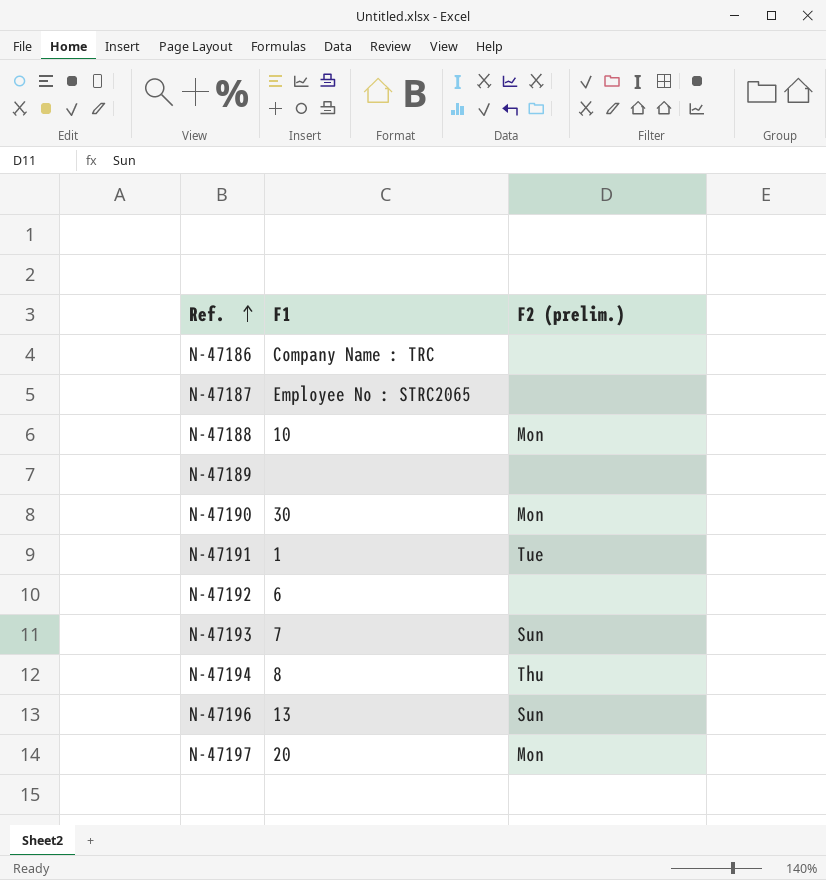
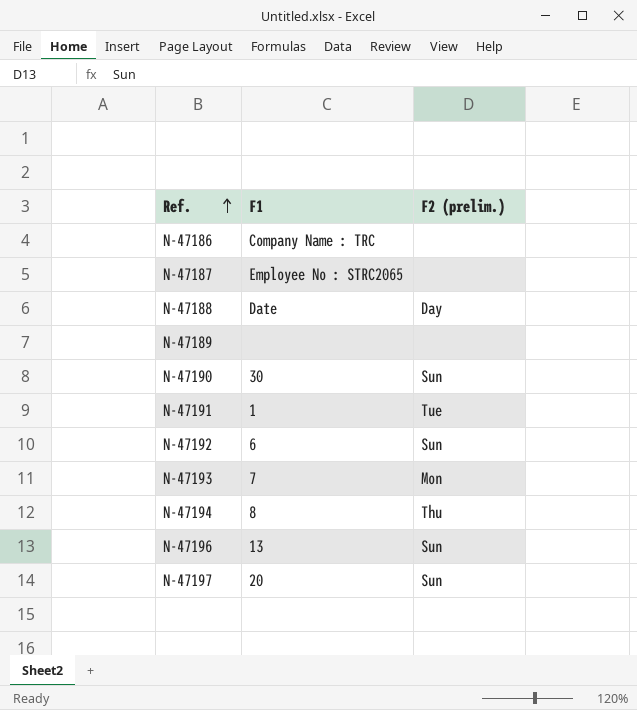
N-47188 | F1: 10 -> Date
N-47188 | F2 (prelim.): Mon -> Day
N-47190 | F2 (prelim.): Mon -> Sun
N-47192 | F2 (prelim.): none -> Sun
N-47193 | F2 (prelim.): Sun -> Mon
N-47197 | F2 (prelim.): Mon -> Sun

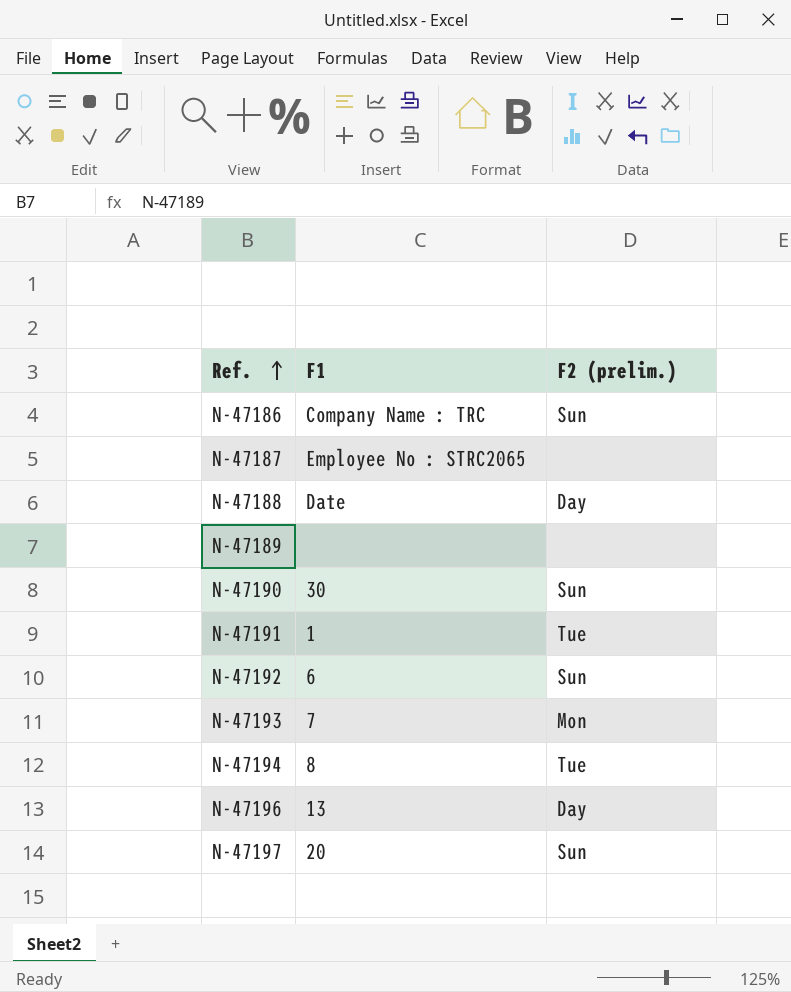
N-47186 | F2 (prelim.): none -> Sun
N-47194 | F2 (prelim.): Thu -> Tue
N-47196 | F2 (prelim.): Sun -> Day

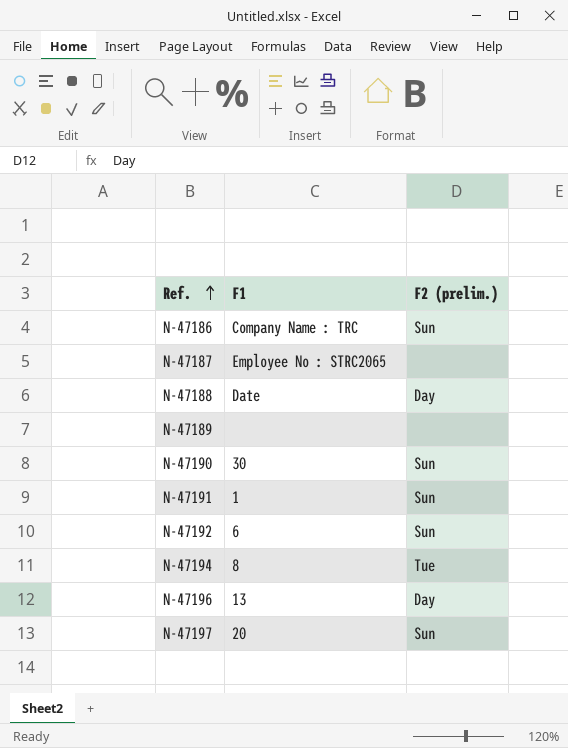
row N-47193: 7 | Mon -> none
N-47191 | F2 (prelim.): Tue -> Sun

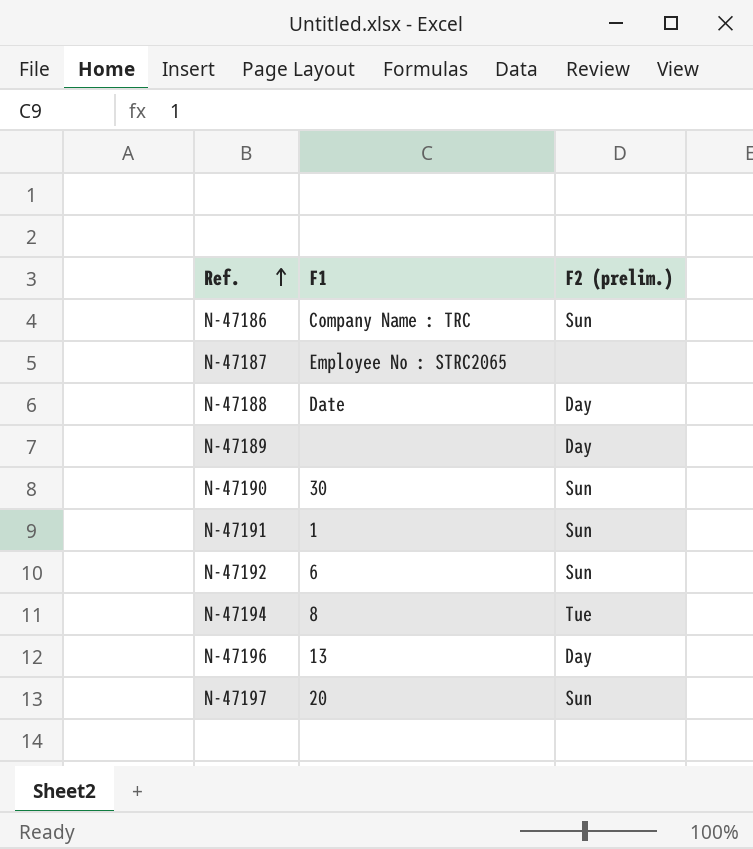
N-47189 | F2 (prelim.): none -> Day

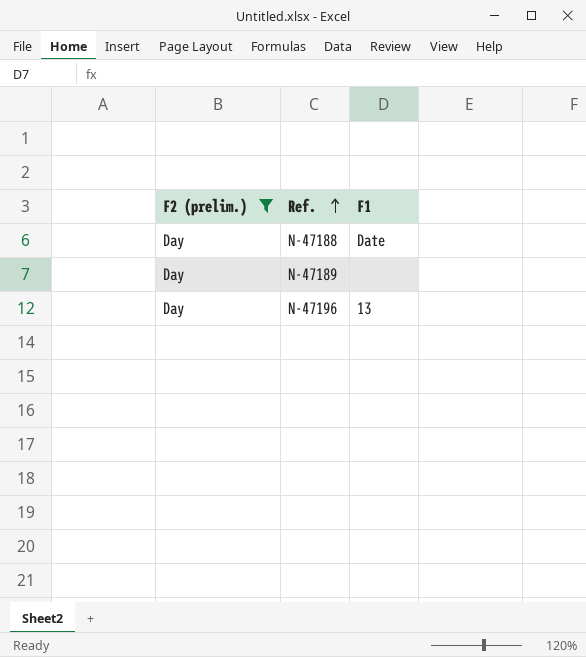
filter: none -> F2 (prelim.) = Day
column F2 (prelim.) | position: 3 -> 1

